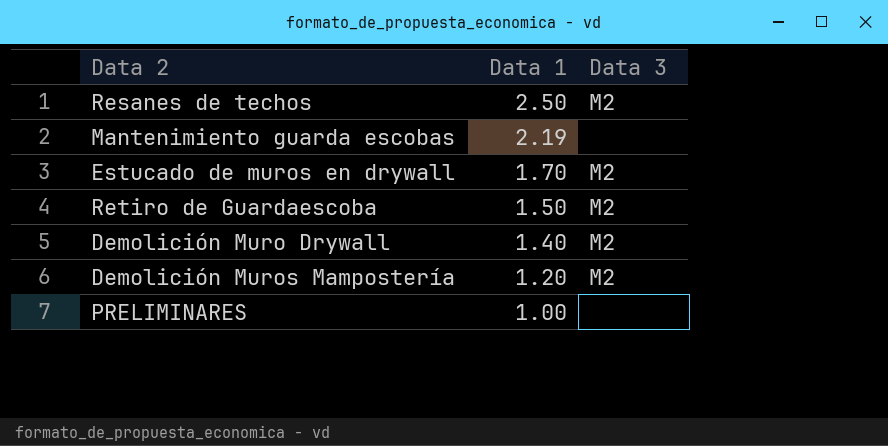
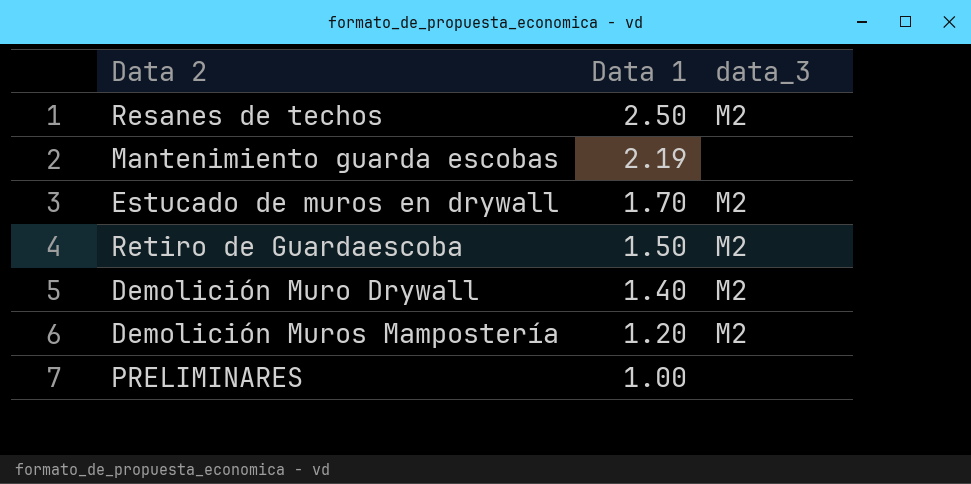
column name: Data 3 -> data_3

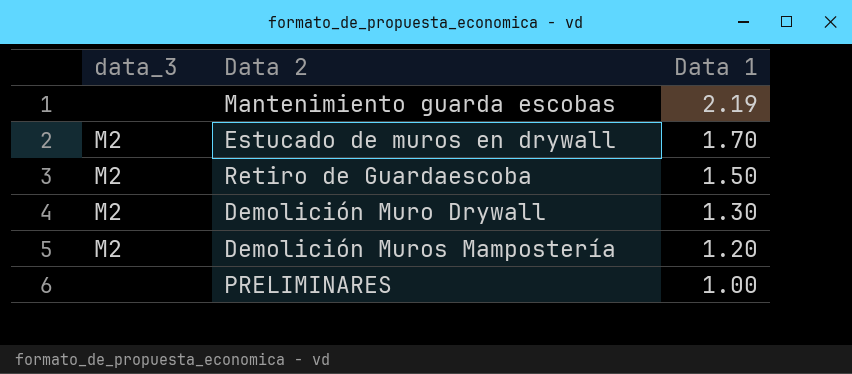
column data_3 | position: 3 -> 1
row Resanes de techos: 2.50 | M2 -> none
Demolición Muro Drywall | Data 1: 1.40 -> 1.30

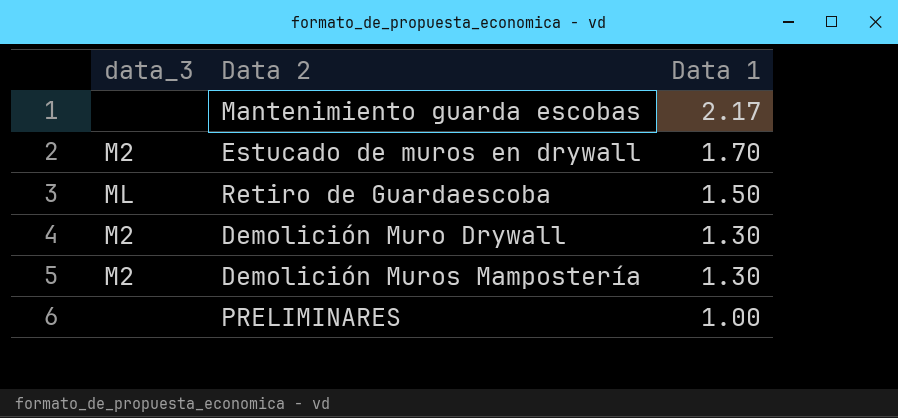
Mantenimiento guarda escobas | Data 1: 2.19 -> 2.17
Retiro de Guardaescoba | data_3: M2 -> ML
Demolición Muros Mampostería | Data 1: 1.20 -> 1.30

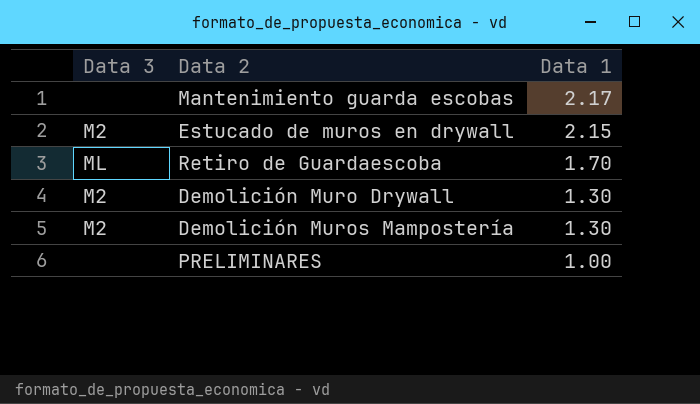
column name: data_3 -> Data 3
Estucado de muros en drywall | Data 1: 1.70 -> 2.15
Retiro de Guardaescoba | Data 1: 1.50 -> 1.70

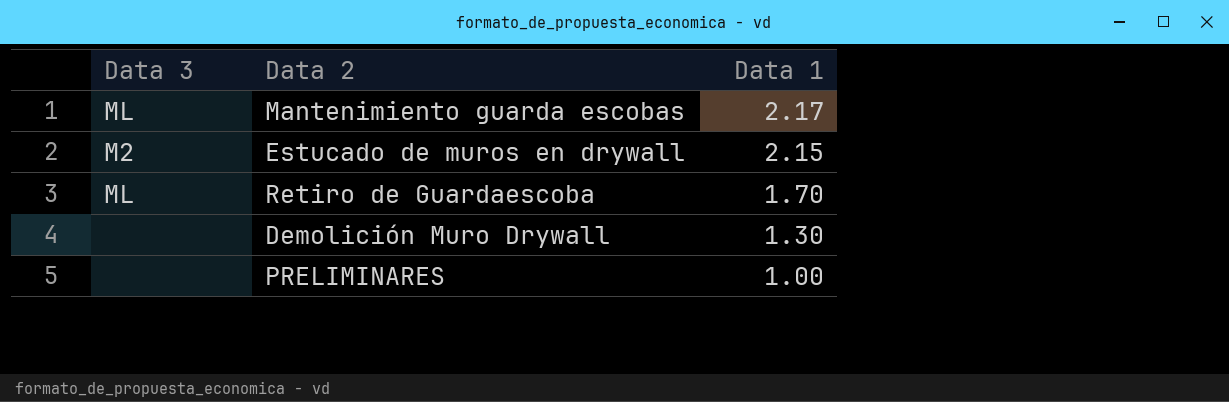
row Demolición Muros Mampostería: M2 | 1.30 -> none
Mantenimiento guarda escobas | Data 3: none -> ML
Demolición Muro Drywall | Data 3: M2 -> none

